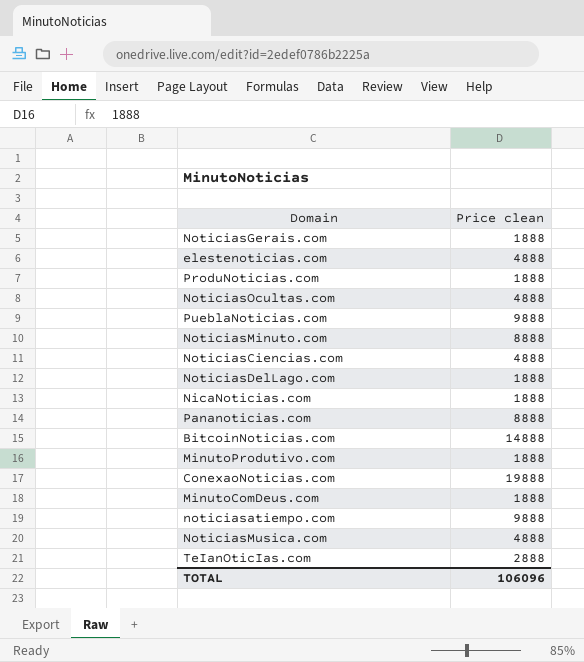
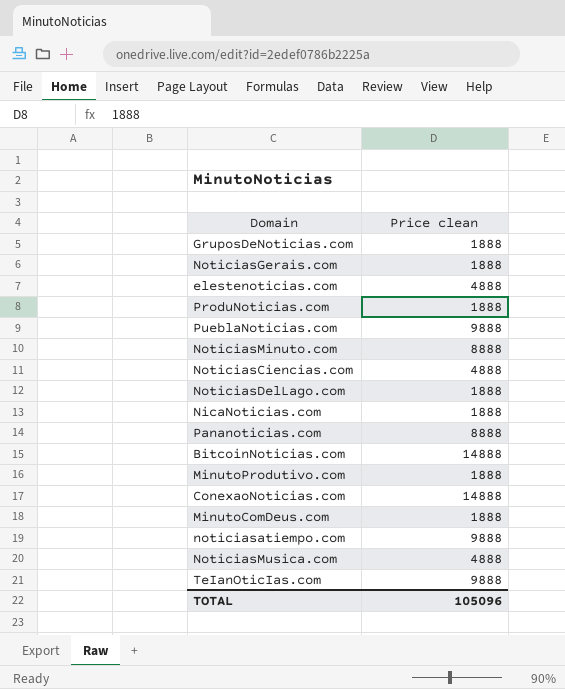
row NoticiasOcultas.com: 4888 -> none
row GruposDeNoticias.com: none -> 1888
ConexaoNoticias.com | Price clean: 19888 -> 14888
TeIanOticIas.com | Price clean: 2888 -> 9888
TOTAL | Price clean: 106096 -> 105096

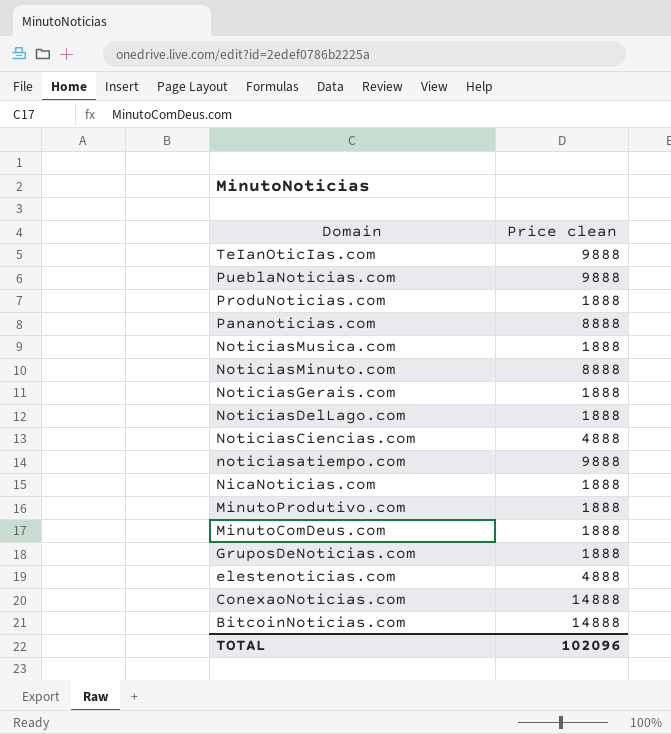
row order: none -> Domain descending
NoticiasMusica.com | Price clean: 4888 -> 1888
TOTAL | Price clean: 105096 -> 102096

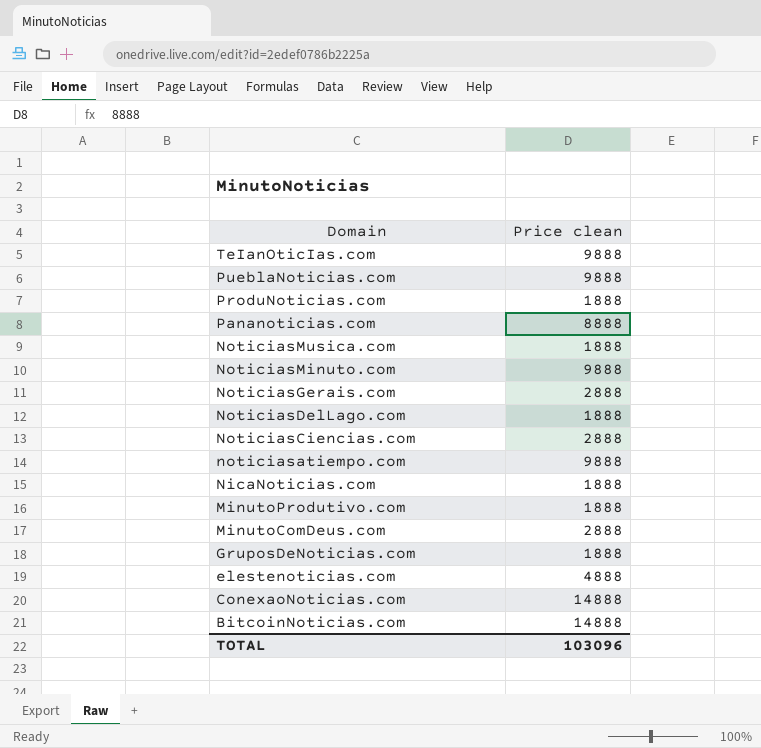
NoticiasMinuto.com | Price clean: 8888 -> 9888
NoticiasGerais.com | Price clean: 1888 -> 2888
NoticiasCiencias.com | Price clean: 4888 -> 2888
MinutoComDeus.com | Price clean: 1888 -> 2888
TOTAL | Price clean: 102096 -> 103096

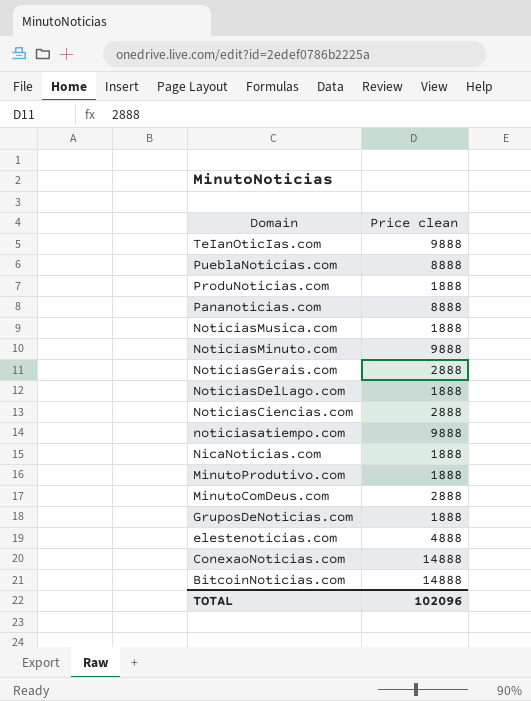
PueblaNoticias.com | Price clean: 9888 -> 8888
TOTAL | Price clean: 103096 -> 102096

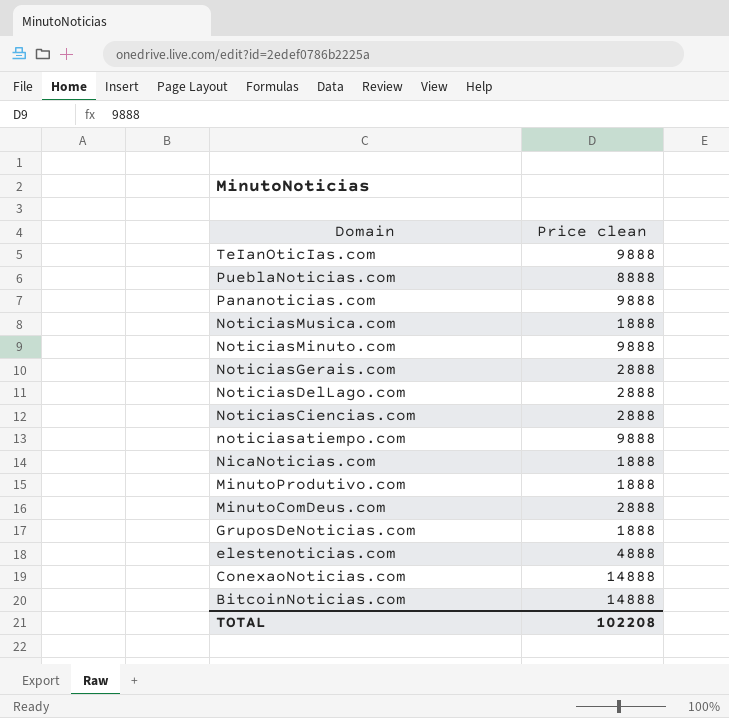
row ProduNoticias.com: 1888 -> none
Pananoticias.com | Price clean: 8888 -> 9888
NoticiasDelLago.com | Price clean: 1888 -> 2888
TOTAL | Price clean: 102096 -> 102208

